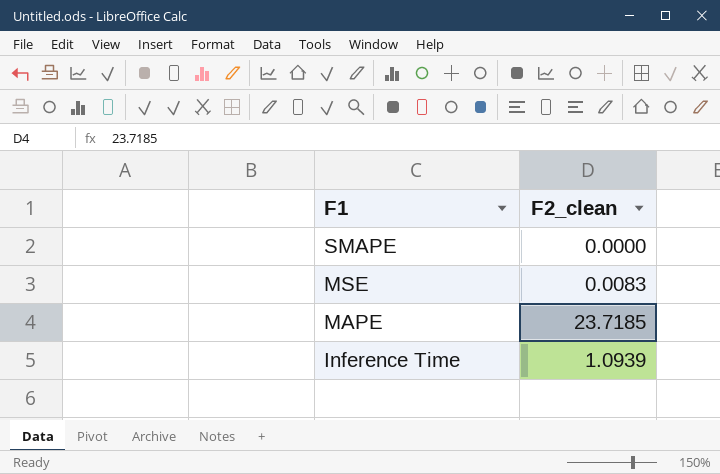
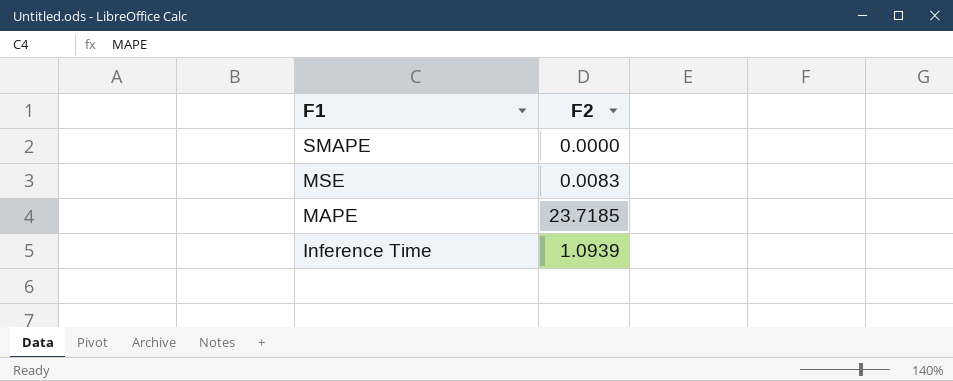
column name: F2_clean -> F2

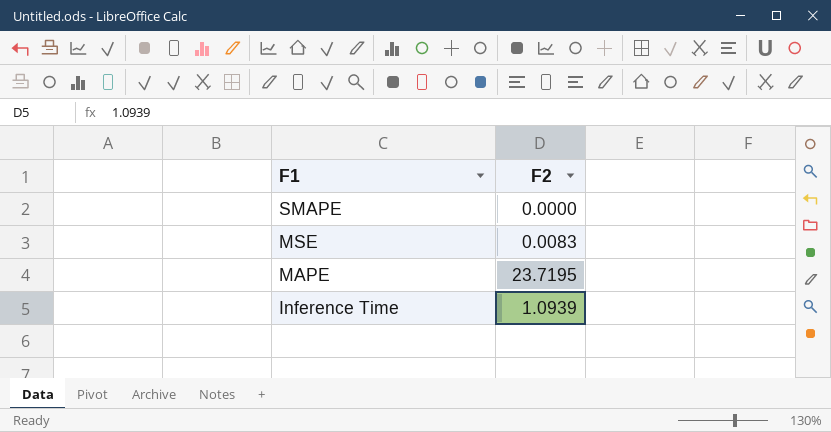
MAPE | F2: 23.7185 -> 23.7195

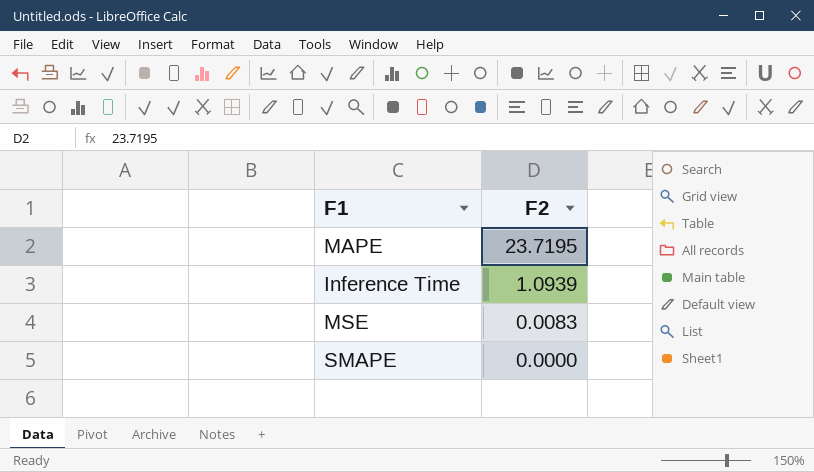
row order: F1 descending -> F2 descending

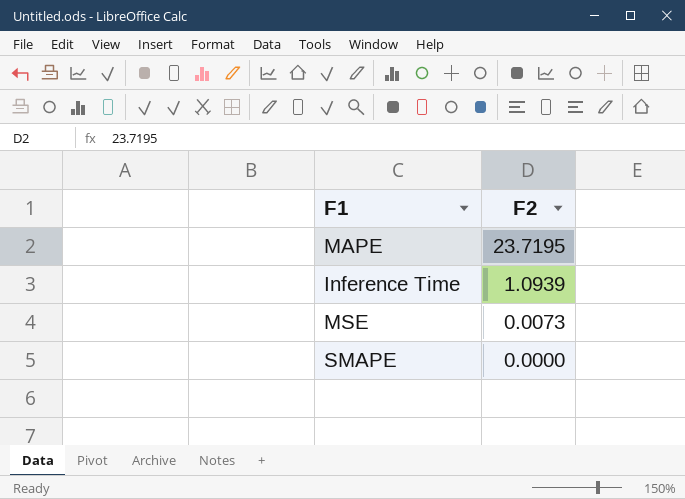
MSE | F2: 0.0083 -> 0.0073

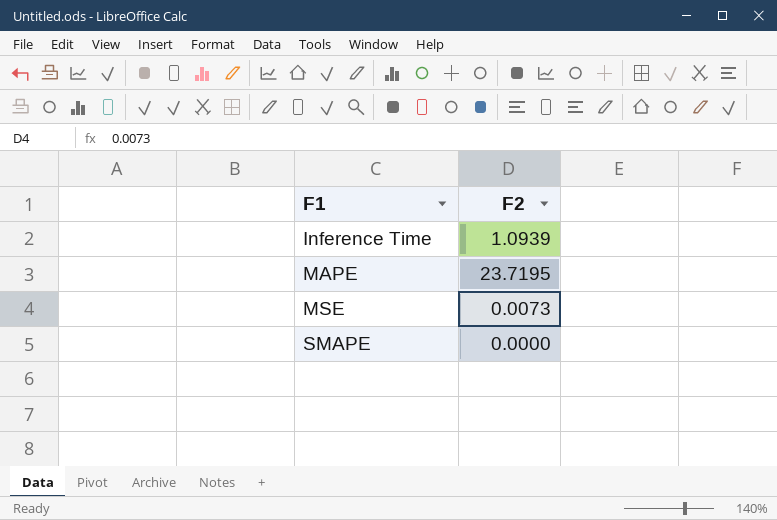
row order: F2 descending -> F1 ascending

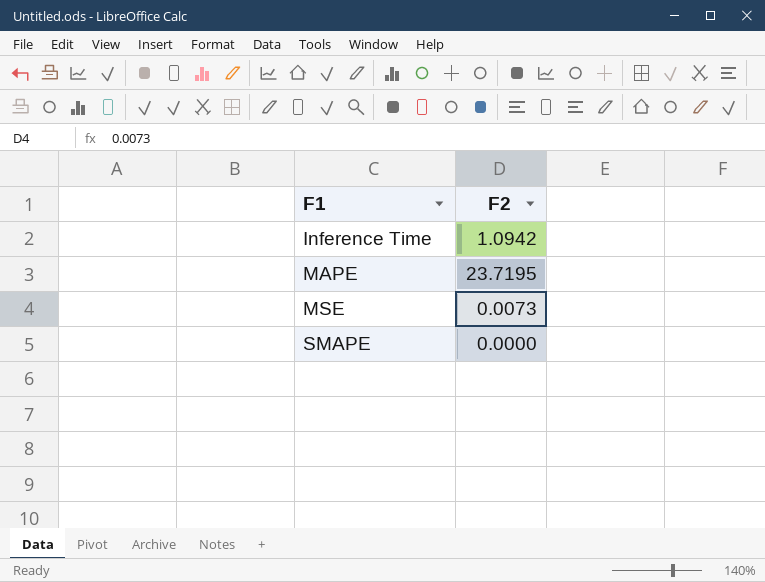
Inference Time | F2: 1.0939 -> 1.0942

